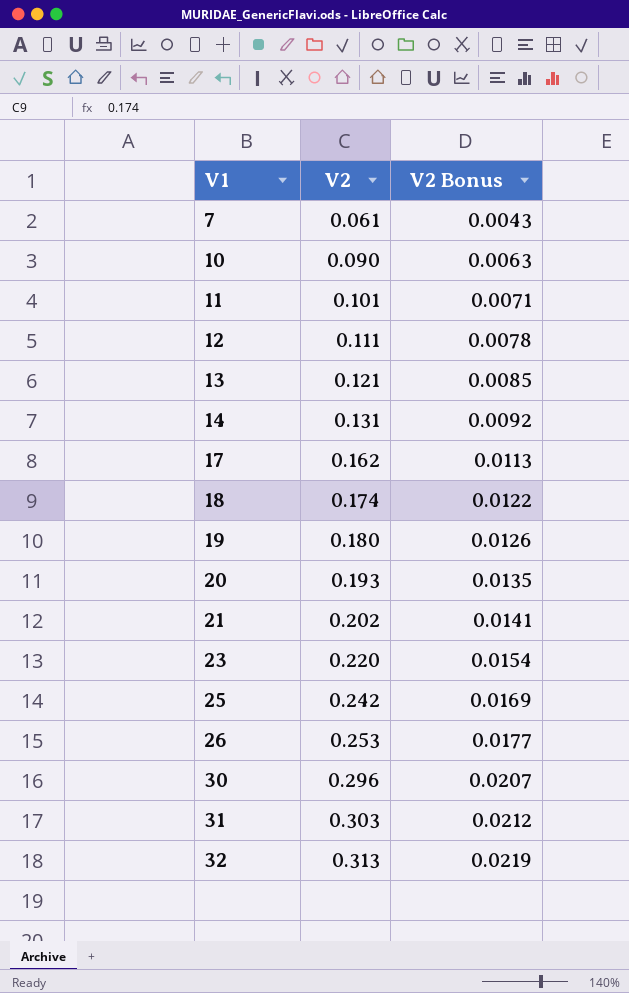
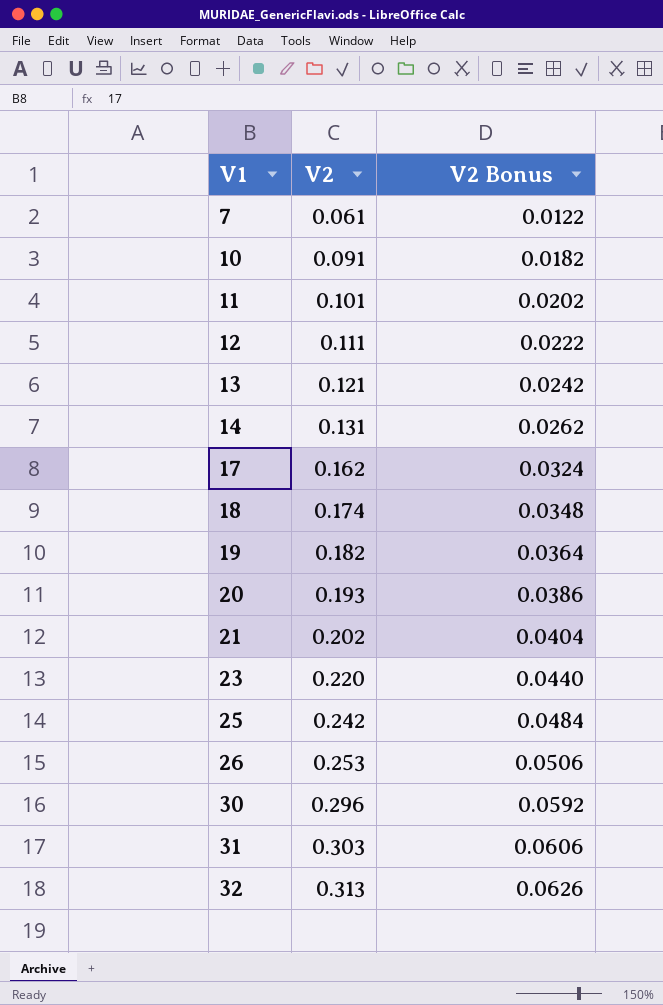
column V2 Bonus | formula: [V2] * 0.07 -> [V2] * 0.2
10 | V2: 0.090 -> 0.091
19 | V2: 0.180 -> 0.182

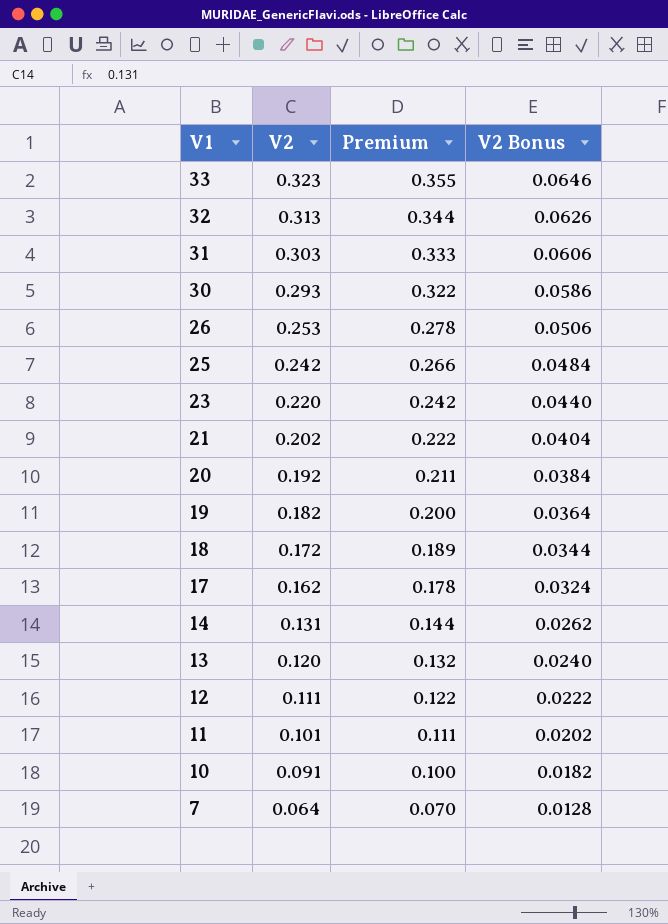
row order: V1 ascending -> V1 descending
column Premium | formula: none -> [V2] * 1.1
row 33: none -> 0.323 | 0.355 | 0.0646
30 | V2: 0.296 -> 0.293
30 | V2 Bonus: 0.0592 -> 0.0586
20 | V2: 0.193 -> 0.192
20 | V2 Bonus: 0.0386 -> 0.0384
18 | V2: 0.174 -> 0.172
18 | V2 Bonus: 0.0348 -> 0.0344
13 | V2: 0.121 -> 0.120
13 | V2 Bonus: 0.0242 -> 0.0240
7 | V2: 0.061 -> 0.064
7 | V2 Bonus: 0.0122 -> 0.0128

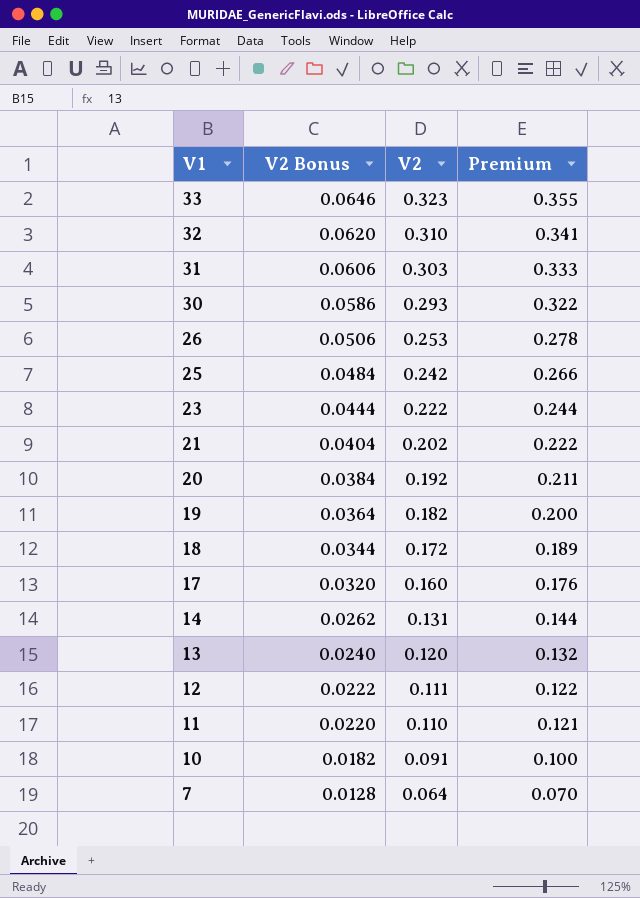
column V2 Bonus | position: 4 -> 2
32 | V2 Bonus: 0.0626 -> 0.0620
32 | V2: 0.313 -> 0.310
32 | Premium: 0.344 -> 0.341
23 | V2 Bonus: 0.0440 -> 0.0444
23 | V2: 0.220 -> 0.222
23 | Premium: 0.242 -> 0.244
17 | V2 Bonus: 0.0324 -> 0.0320
17 | V2: 0.162 -> 0.160
17 | Premium: 0.178 -> 0.176
11 | V2 Bonus: 0.0202 -> 0.0220
11 | V2: 0.101 -> 0.110
11 | Premium: 0.111 -> 0.121

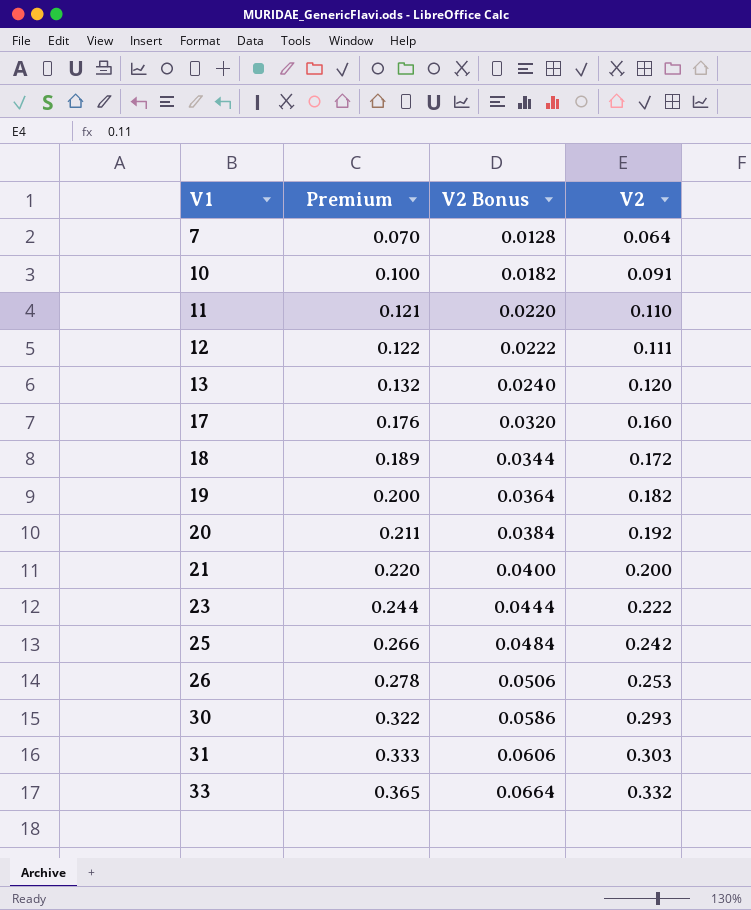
row order: V1 descending -> V1 ascending
column Premium | position: 4 -> 2
row 32: 0.0620 | 0.310 | 0.341 -> none
row 14: 0.0262 | 0.131 | 0.144 -> none
21 | Premium: 0.222 -> 0.220
21 | V2 Bonus: 0.0404 -> 0.0400
21 | V2: 0.202 -> 0.200
33 | Premium: 0.355 -> 0.365
33 | V2 Bonus: 0.0646 -> 0.0664
33 | V2: 0.323 -> 0.332

